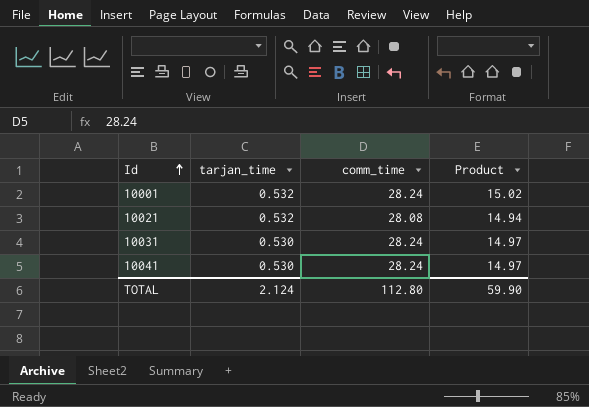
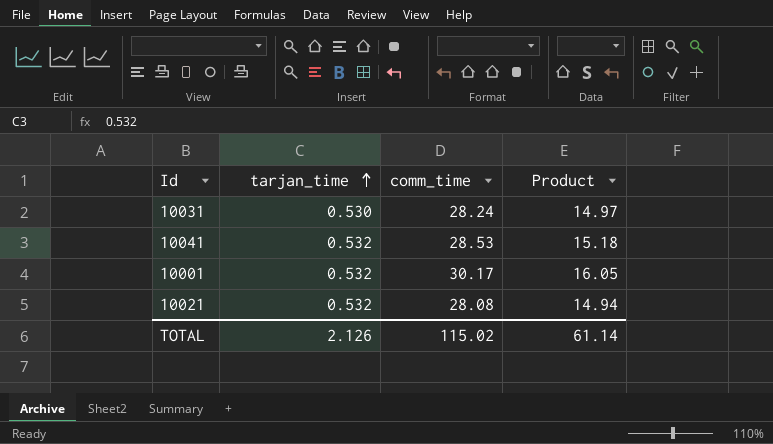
row order: Id ascending -> tarjan_time ascending
10041 | tarjan_time: 0.530 -> 0.532
10041 | comm_time: 28.24 -> 28.53
10041 | Product: 14.97 -> 15.18
10001 | comm_time: 28.24 -> 30.17
10001 | Product: 15.02 -> 16.05
TOTAL | tarjan_time: 2.124 -> 2.126
TOTAL | comm_time: 112.80 -> 115.02
TOTAL | Product: 59.90 -> 61.14

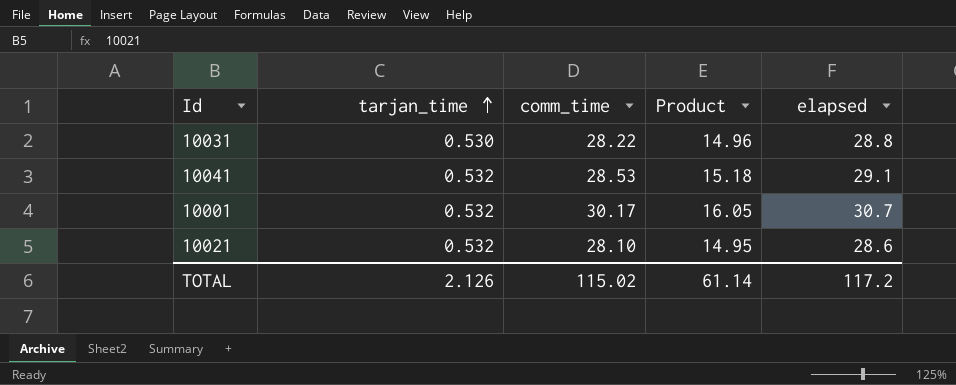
column elapsed | formula: none -> [tarjan_time] + [comm_time]
10031 | comm_time: 28.24 -> 28.22
10031 | Product: 14.97 -> 14.96
10021 | comm_time: 28.08 -> 28.10
10021 | Product: 14.94 -> 14.95

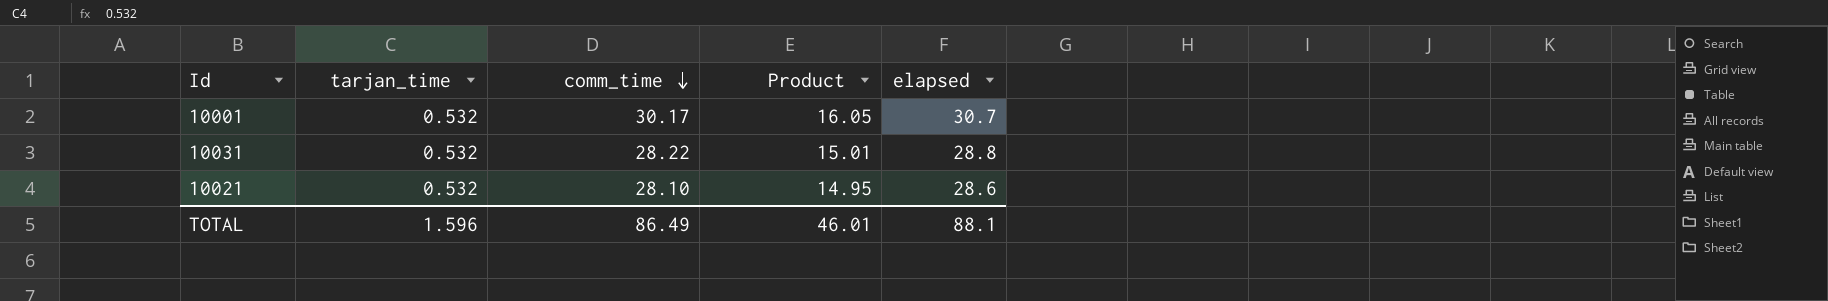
row order: tarjan_time ascending -> comm_time descending
row 10041: 0.532 | 28.53 | 15.18 | 29.1 -> none
10031 | tarjan_time: 0.530 -> 0.532
10031 | Product: 14.96 -> 15.01
TOTAL | tarjan_time: 2.126 -> 1.596
TOTAL | comm_time: 115.02 -> 86.49
TOTAL | Product: 61.14 -> 46.01
TOTAL | elapsed: 117.2 -> 88.1

